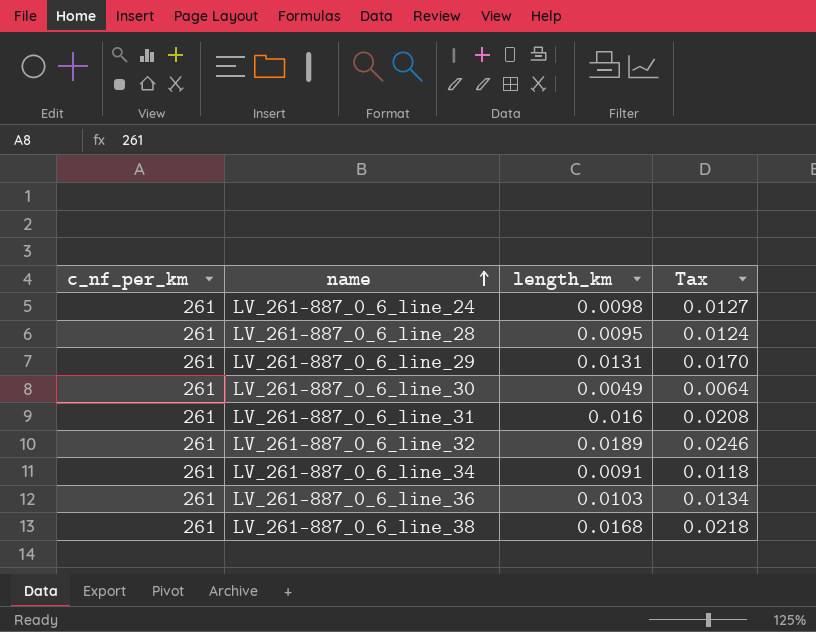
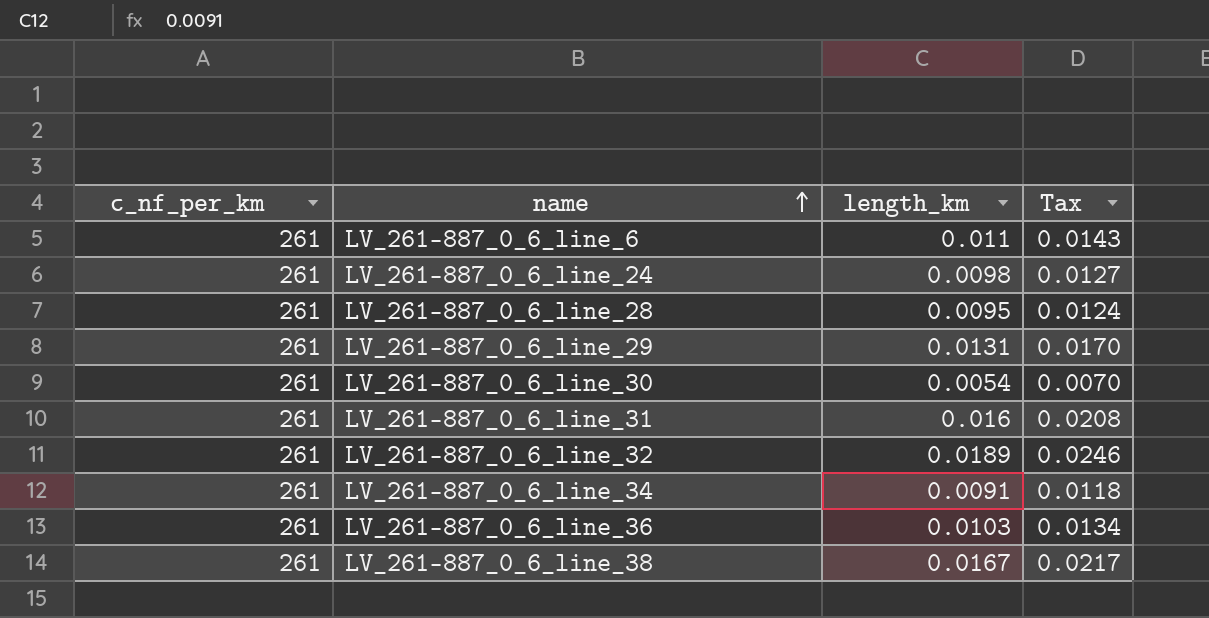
row LV_261-887_0_6_line_6: none -> 261 | 0.011 | 0.0143
LV_261-887_0_6_line_30 | length_km: 0.0049 -> 0.0054
LV_261-887_0_6_line_30 | Tax: 0.0064 -> 0.0070
LV_261-887_0_6_line_38 | length_km: 0.0168 -> 0.0167
LV_261-887_0_6_line_38 | Tax: 0.0218 -> 0.0217

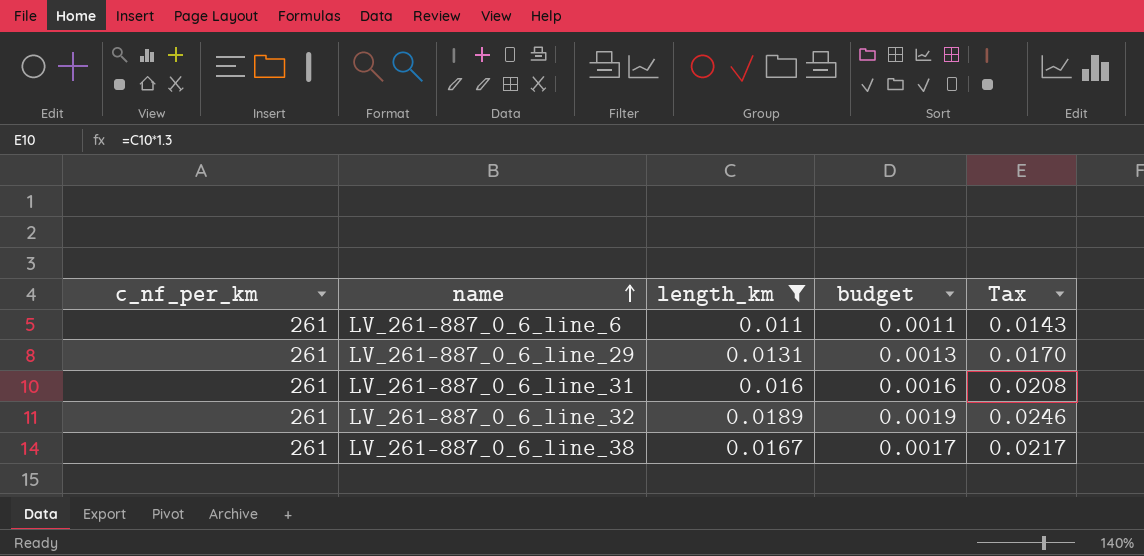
filter: none -> length_km >= 0.011
column budget | formula: none -> [length_km] * 0.1

